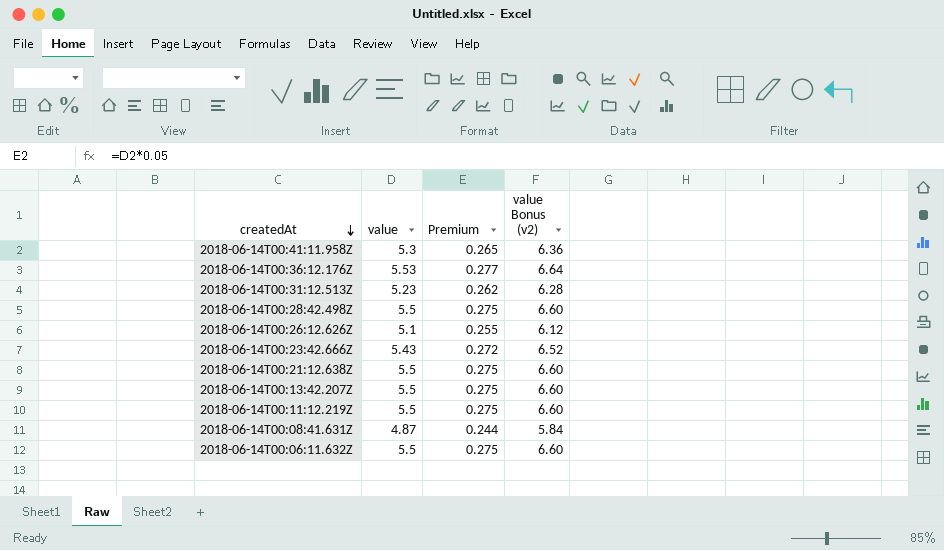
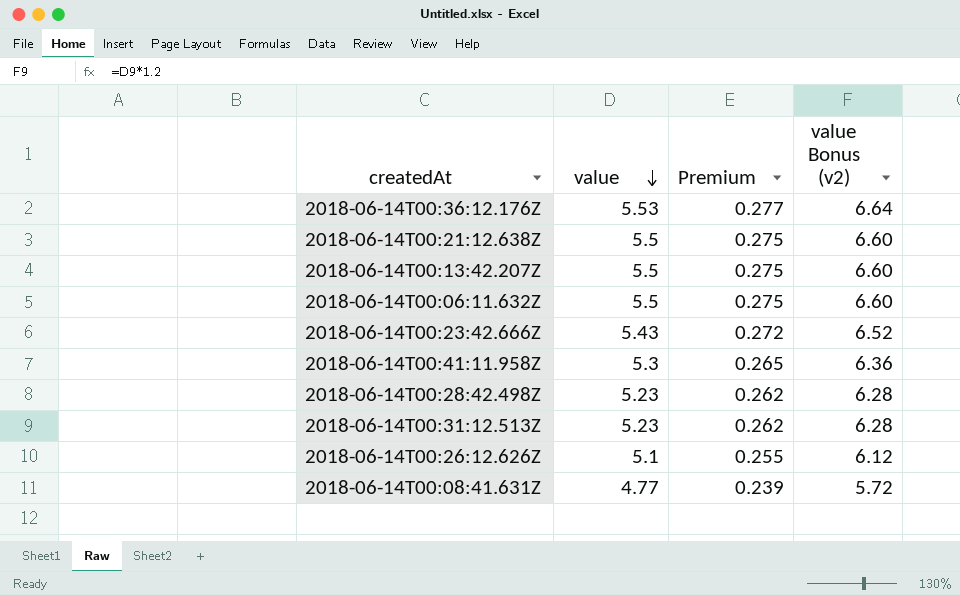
row order: createdAt descending -> value descending
row 2018-06-14T00:11:12.219Z: 5.5 | 0.275 | 6.60 -> none
2018-06-14T00:28:42.498Z | value: 5.5 -> 5.23
2018-06-14T00:28:42.498Z | Premium: 0.275 -> 0.262
2018-06-14T00:28:42.498Z | value Bonus (v2): 6.60 -> 6.28
2018-06-14T00:08:41.631Z | value: 4.87 -> 4.77
2018-06-14T00:08:41.631Z | Premium: 0.244 -> 0.239
2018-06-14T00:08:41.631Z | value Bonus (v2): 5.84 -> 5.72

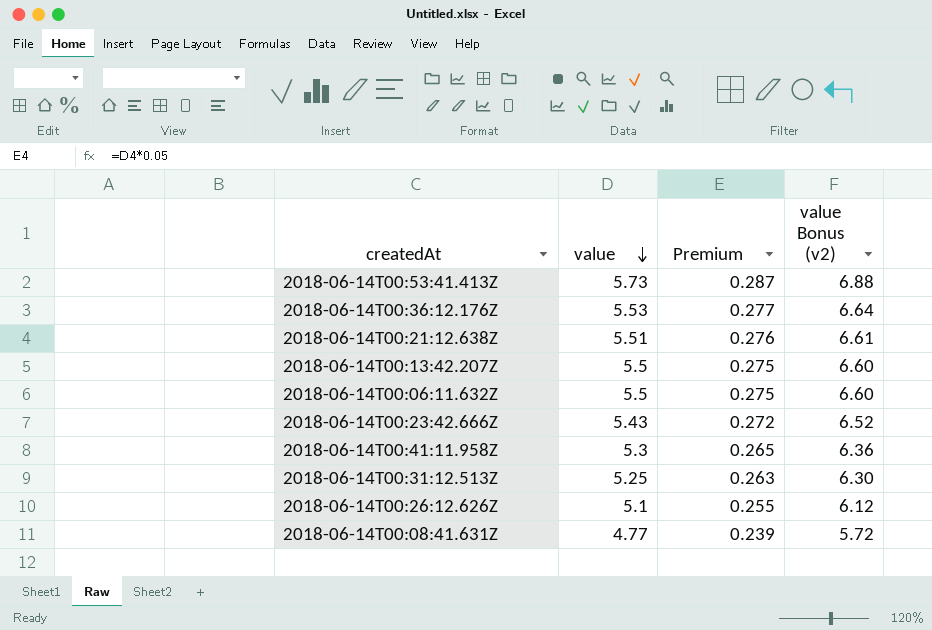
row 2018-06-14T00:28:42.498Z: 5.23 | 0.262 | 6.28 -> none
row 2018-06-14T00:53:41.413Z: none -> 5.73 | 0.287 | 6.88
2018-06-14T00:21:12.638Z | value: 5.5 -> 5.51
2018-06-14T00:21:12.638Z | Premium: 0.275 -> 0.276
2018-06-14T00:21:12.638Z | value Bonus (v2): 6.60 -> 6.61
2018-06-14T00:31:12.513Z | value: 5.23 -> 5.25
2018-06-14T00:31:12.513Z | Premium: 0.262 -> 0.263
2018-06-14T00:31:12.513Z | value Bonus (v2): 6.28 -> 6.30

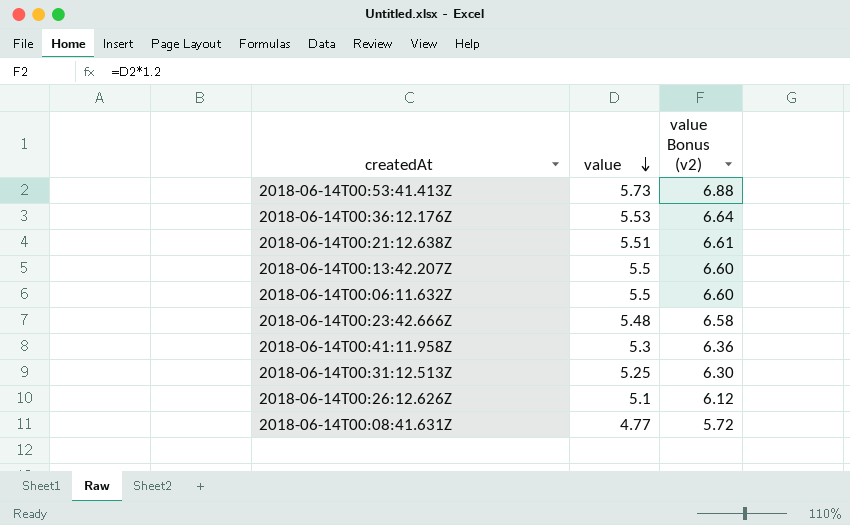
column Premium | formula: [value] * 0.05 -> none
2018-06-14T00:23:42.666Z | value: 5.43 -> 5.48
2018-06-14T00:23:42.666Z | value Bonus (v2): 6.52 -> 6.58

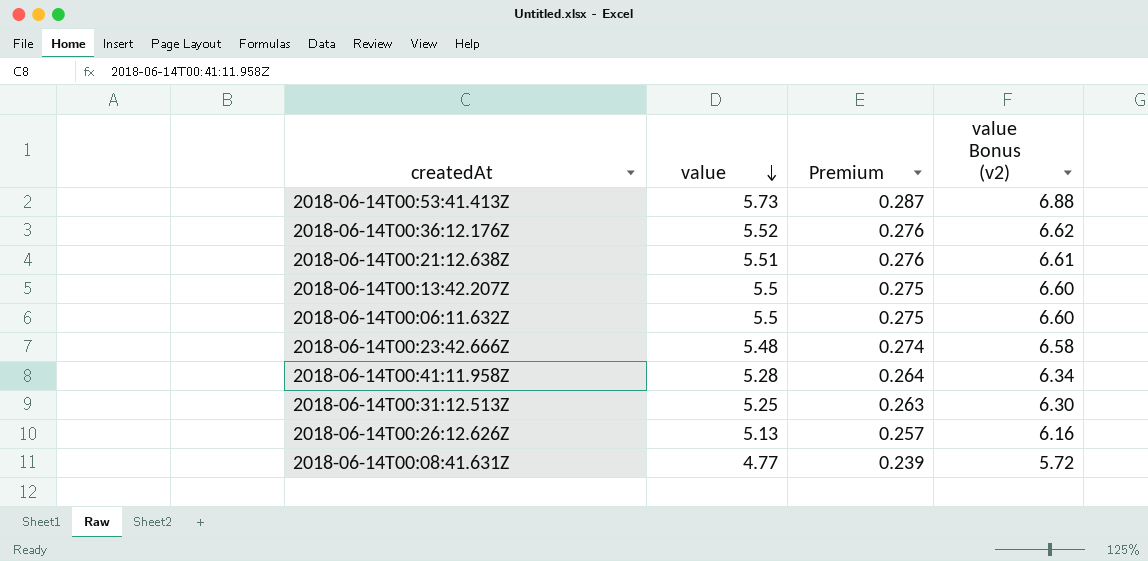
column Premium | formula: none -> [value] * 0.05
2018-06-14T00:36:12.176Z | value: 5.53 -> 5.52
2018-06-14T00:36:12.176Z | value Bonus (v2): 6.64 -> 6.62
2018-06-14T00:41:11.958Z | value: 5.3 -> 5.28
2018-06-14T00:41:11.958Z | value Bonus (v2): 6.36 -> 6.34
2018-06-14T00:26:12.626Z | value: 5.1 -> 5.13
2018-06-14T00:26:12.626Z | value Bonus (v2): 6.12 -> 6.16

